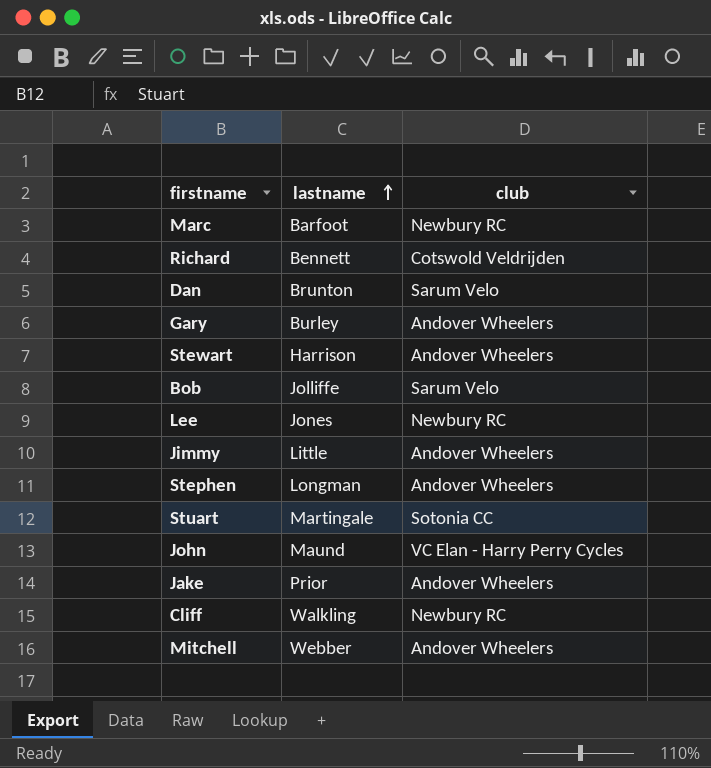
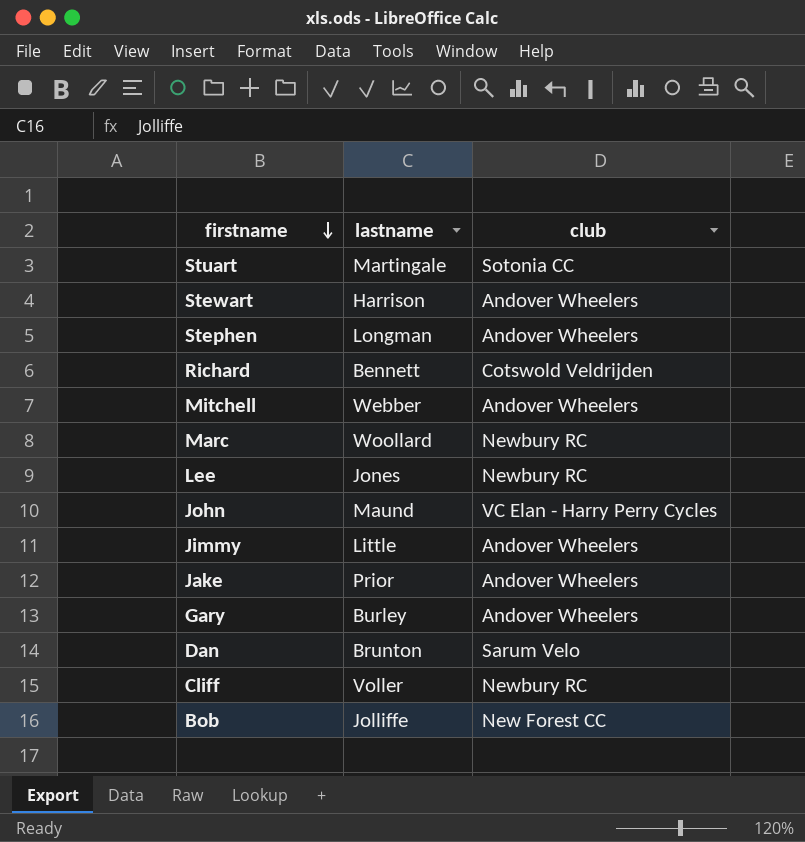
row order: lastname ascending -> firstname descending
Marc | lastname: Barfoot -> Woollard
Cliff | lastname: Walkling -> Voller
Bob | club: Sarum Velo -> New Forest CC

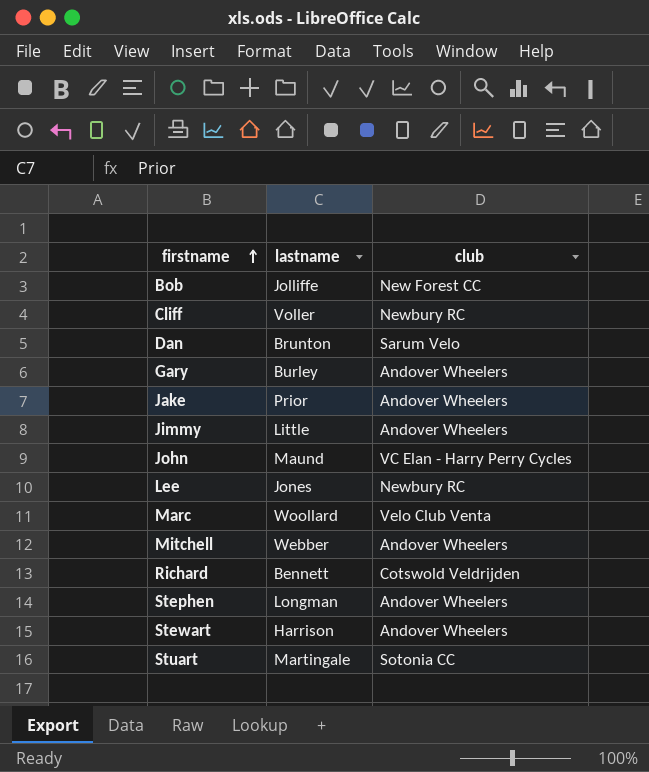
row order: firstname descending -> firstname ascending
Marc | club: Newbury RC -> Velo Club Venta

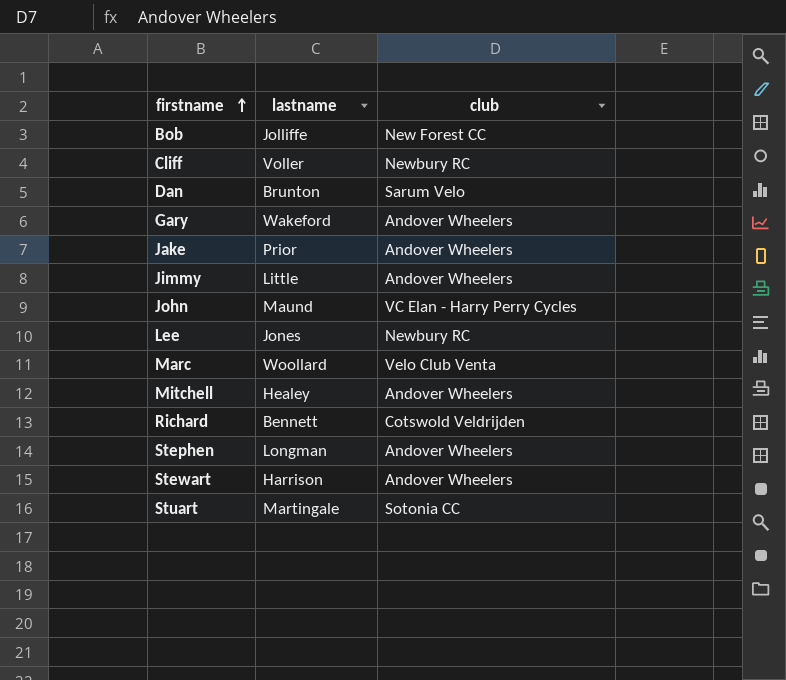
Gary | lastname: Burley -> Wakeford
Mitchell | lastname: Webber -> Healey

